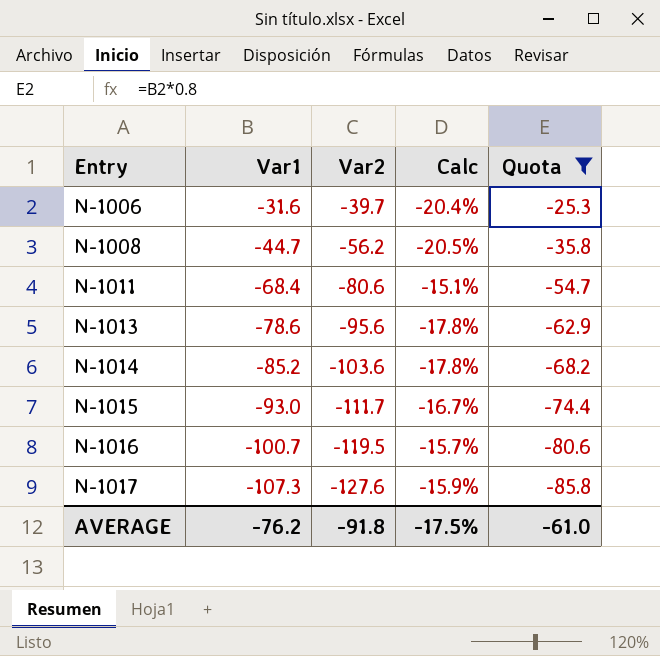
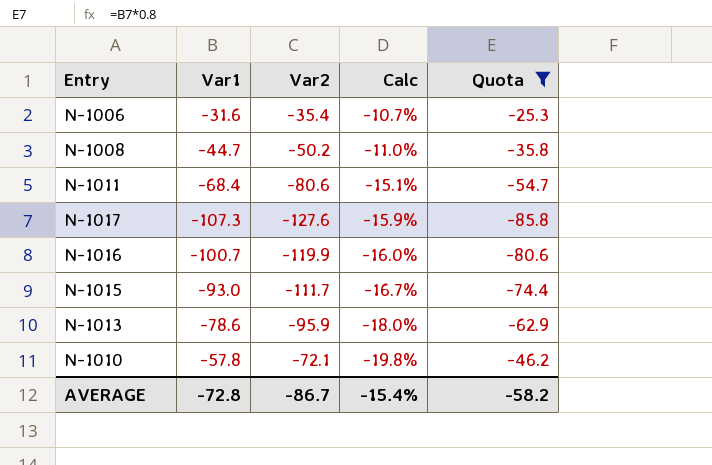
row order: Entry ascending -> Calc descending
row N-1014: -85.2 | -103.6 | -17.8% | -68.2 -> none
N-1006 | Var2: -39.7 -> -35.4
N-1006 | Calc: -20.4% -> -10.7%
N-1008 | Var2: -56.2 -> -50.2
N-1008 | Calc: -20.5% -> -11.0%
N-1016 | Var2: -119.5 -> -119.9
N-1016 | Calc: -15.7% -> -16.0%
N-1013 | Var2: -95.6 -> -95.9
N-1013 | Calc: -17.8% -> -18.0%
row N-1010: none -> -57.8 | -72.1 | -19.8% | -46.2
AVERAGE | Var1: -76.2 -> -72.8
AVERAGE | Var2: -91.8 -> -86.7
AVERAGE | Calc: -17.5% -> -15.4%
AVERAGE | Quota: -61.0 -> -58.2

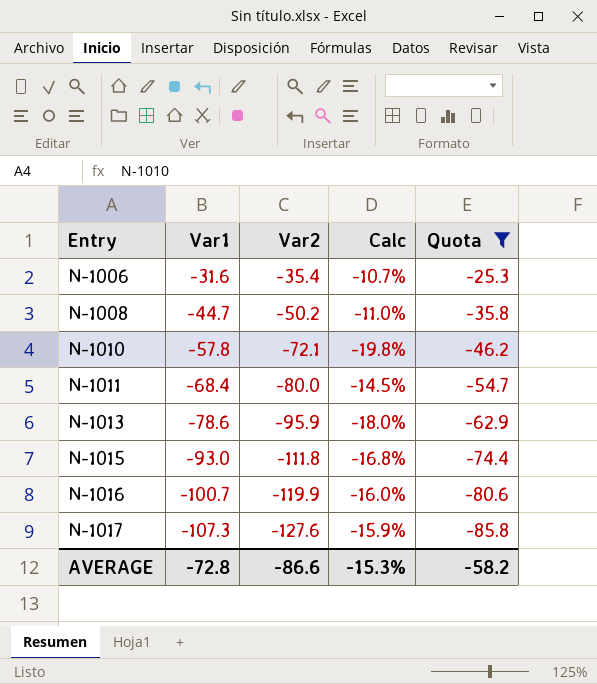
row order: Calc descending -> Entry ascending
N-1011 | Var2: -80.6 -> -80.0
N-1011 | Calc: -15.1% -> -14.5%
N-1015 | Var2: -111.7 -> -111.8
N-1015 | Calc: -16.7% -> -16.8%
AVERAGE | Var2: -86.7 -> -86.6
AVERAGE | Calc: -15.4% -> -15.3%

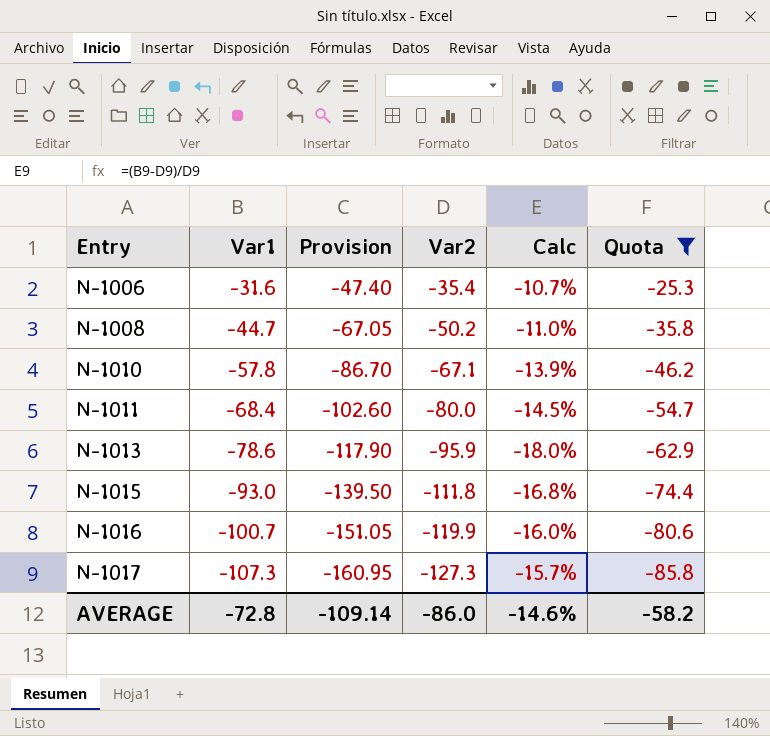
column Provision | formula: none -> [Var1] * 1.5
N-1010 | Var2: -72.1 -> -67.1
N-1010 | Calc: -19.8% -> -13.9%
N-1017 | Var2: -127.6 -> -127.3
N-1017 | Calc: -15.9% -> -15.7%
AVERAGE | Var2: -86.6 -> -86.0
AVERAGE | Calc: -15.3% -> -14.6%

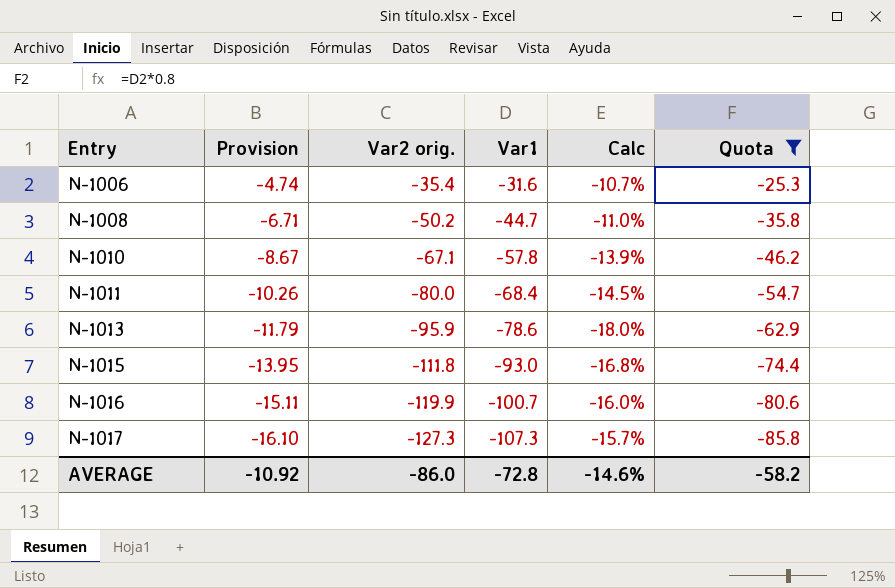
column Provision | formula: [Var1] * 1.5 -> [Var1] * 0.15
column name: Var2 -> Var2 orig.
column Var1 | position: 2 -> 4
AVERAGE | Provision: -109.14 -> -10.92

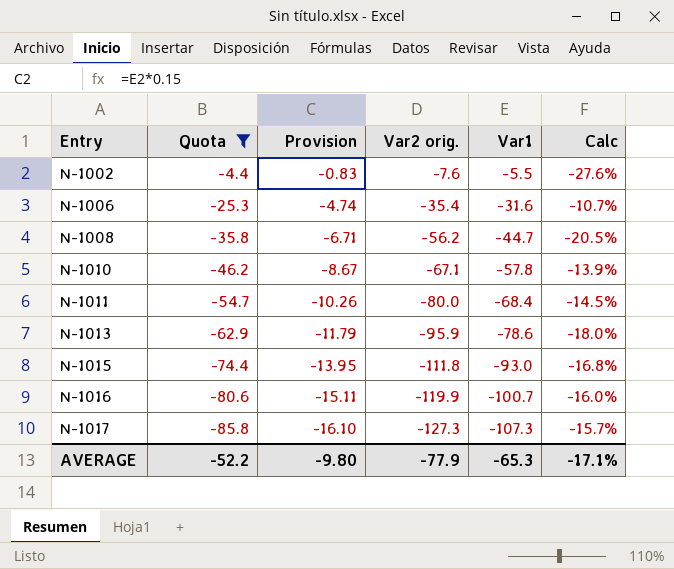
column Quota | position: 6 -> 2
row N-1002: none -> -4.4 | -0.83 | -7.6 | -5.5 | -27.6%
N-1008 | Var2 orig.: -50.2 -> -56.2
N-1008 | Calc: -11.0% -> -20.5%
AVERAGE | Quota: -58.2 -> -52.2
AVERAGE | Provision: -10.92 -> -9.80
AVERAGE | Var2 orig.: -86.0 -> -77.9
AVERAGE | Var1: -72.8 -> -65.3
AVERAGE | Calc: -14.6% -> -17.1%

